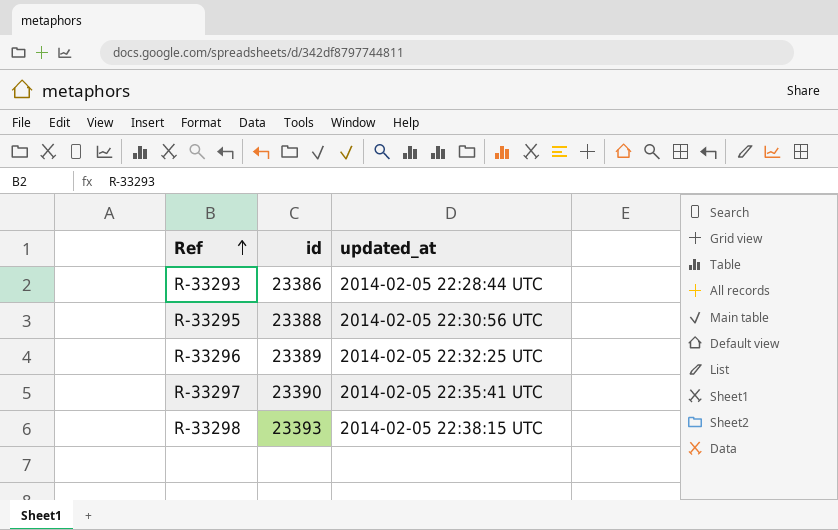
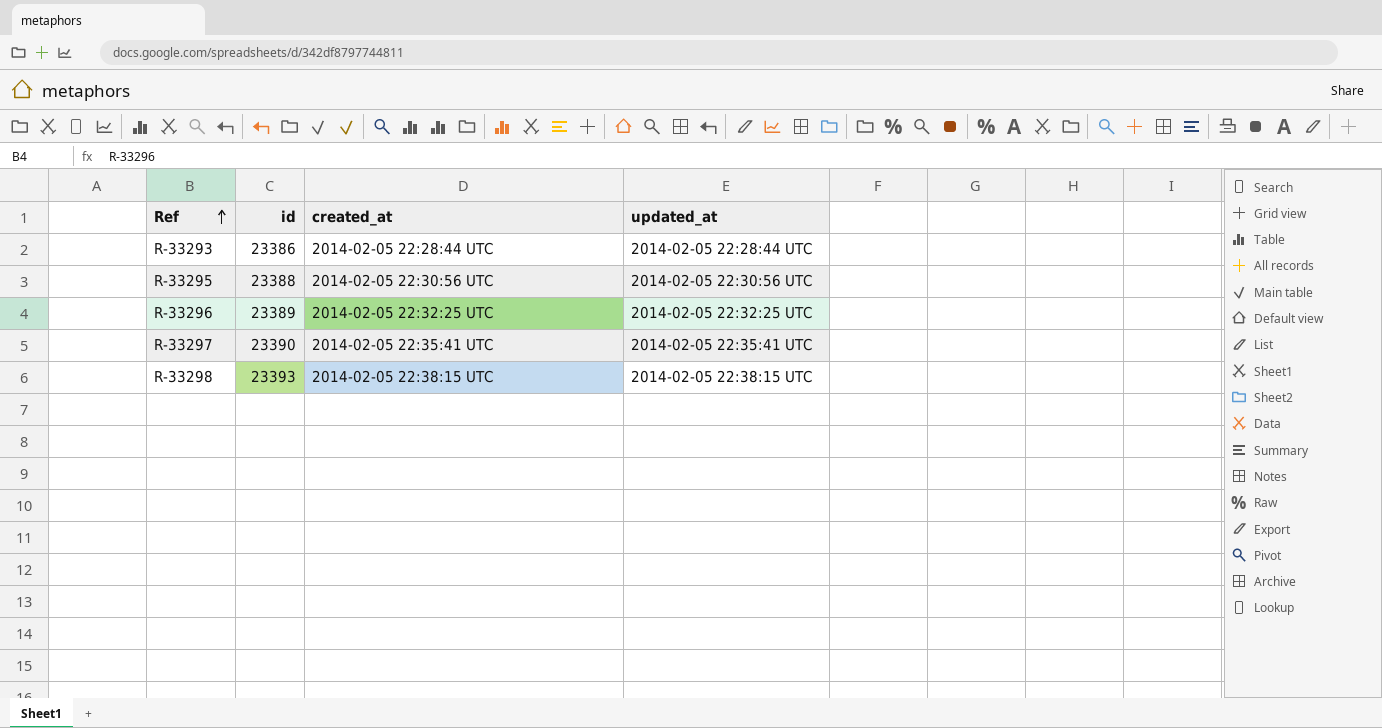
column created_at | position: none -> 3

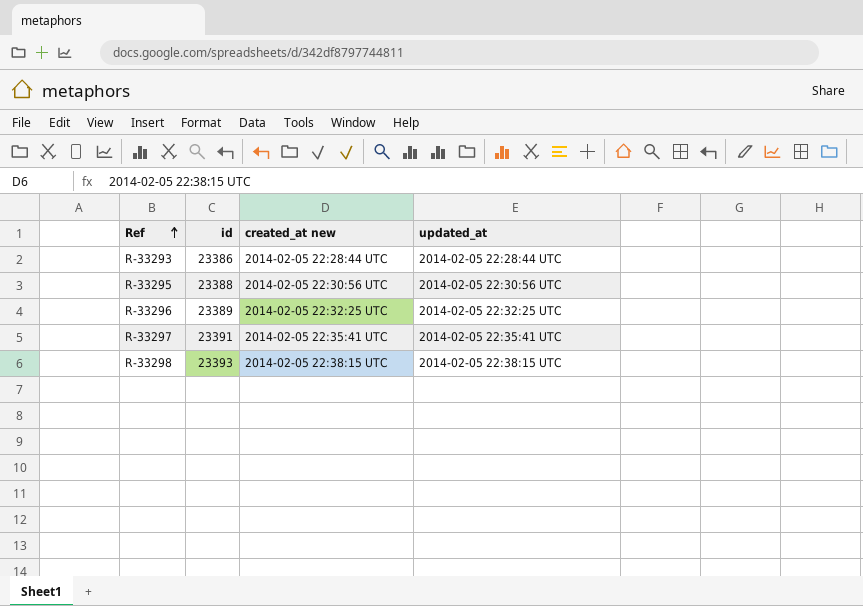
column name: created_at -> created_at new
R-33297 | id: 23390 -> 23391

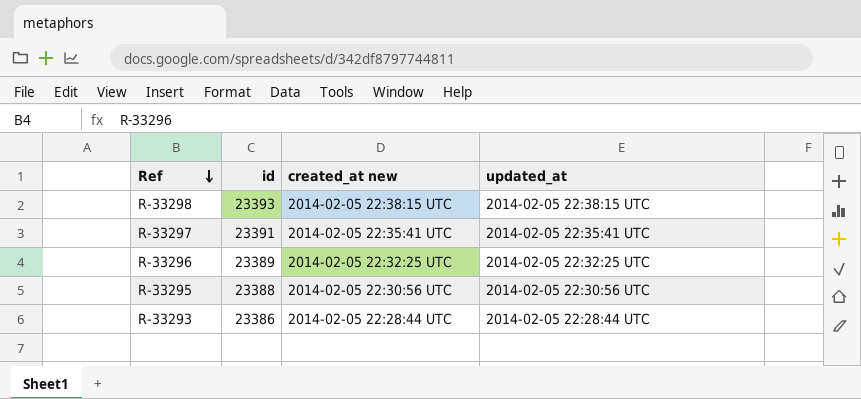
row order: Ref ascending -> Ref descending

